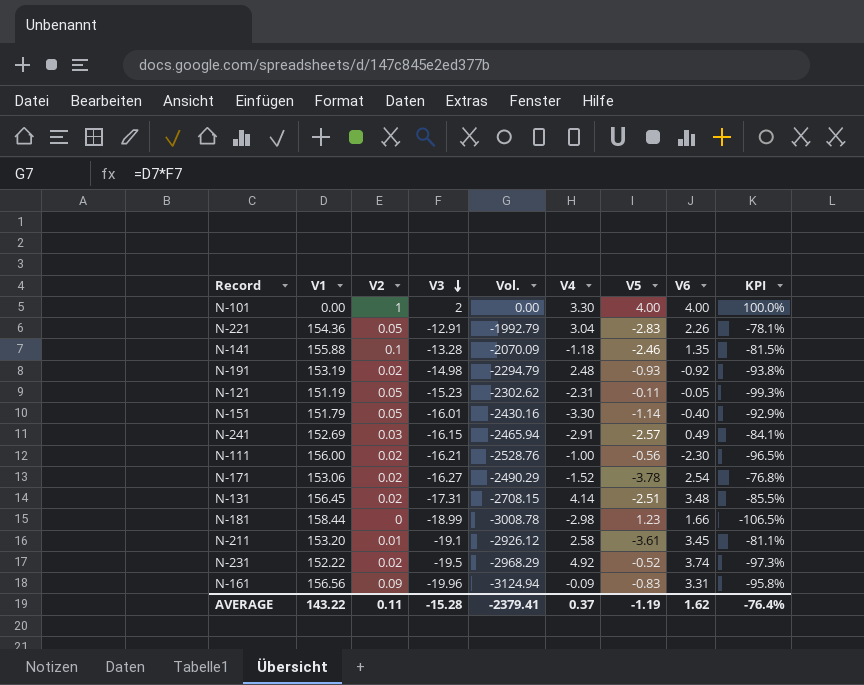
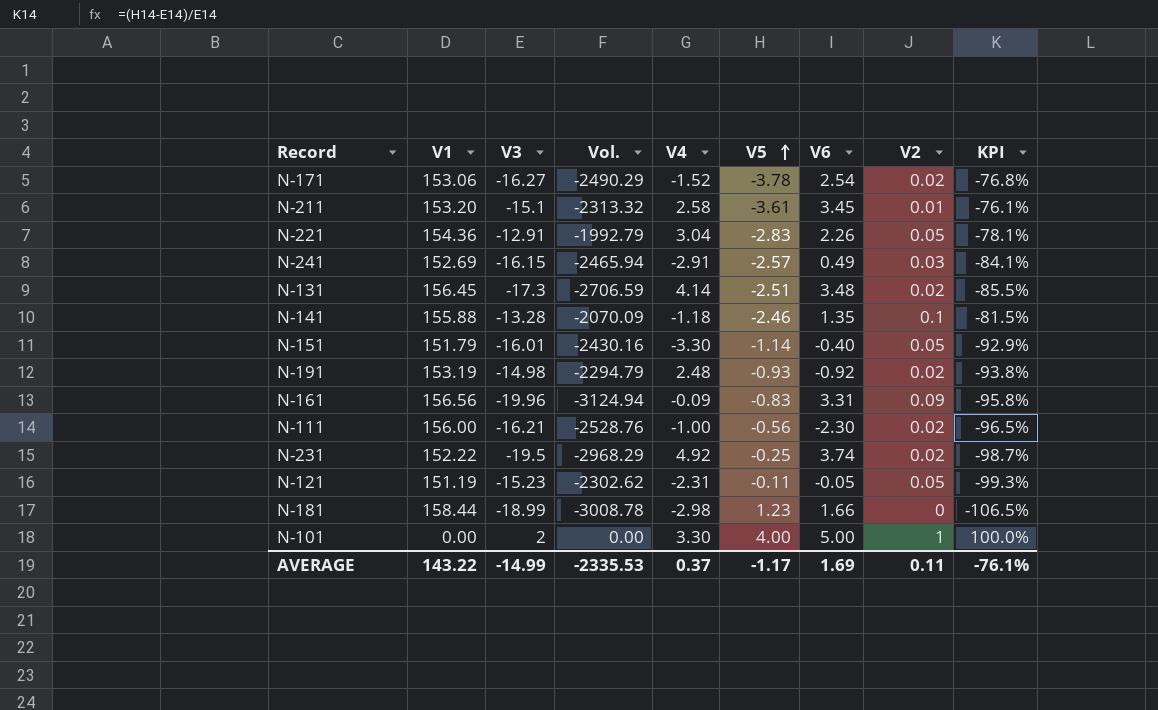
row order: V3 descending -> V5 ascending
column V2 | position: 3 -> 8
N-211 | V3: -19.1 -> -15.1
N-211 | Vol.: -2926.12 -> -2313.32
N-211 | KPI: -81.1% -> -76.1%
N-131 | V3: -17.31 -> -17.3
N-131 | Vol.: -2708.15 -> -2706.59
N-231 | V5: -0.52 -> -0.25
N-231 | KPI: -97.3% -> -98.7%
N-101 | V6: 4.00 -> 5.00
AVERAGE | V3: -15.28 -> -14.99
AVERAGE | Vol.: -2379.41 -> -2335.53
AVERAGE | V5: -1.19 -> -1.17
AVERAGE | V6: 1.62 -> 1.69
AVERAGE | KPI: -76.4% -> -76.1%

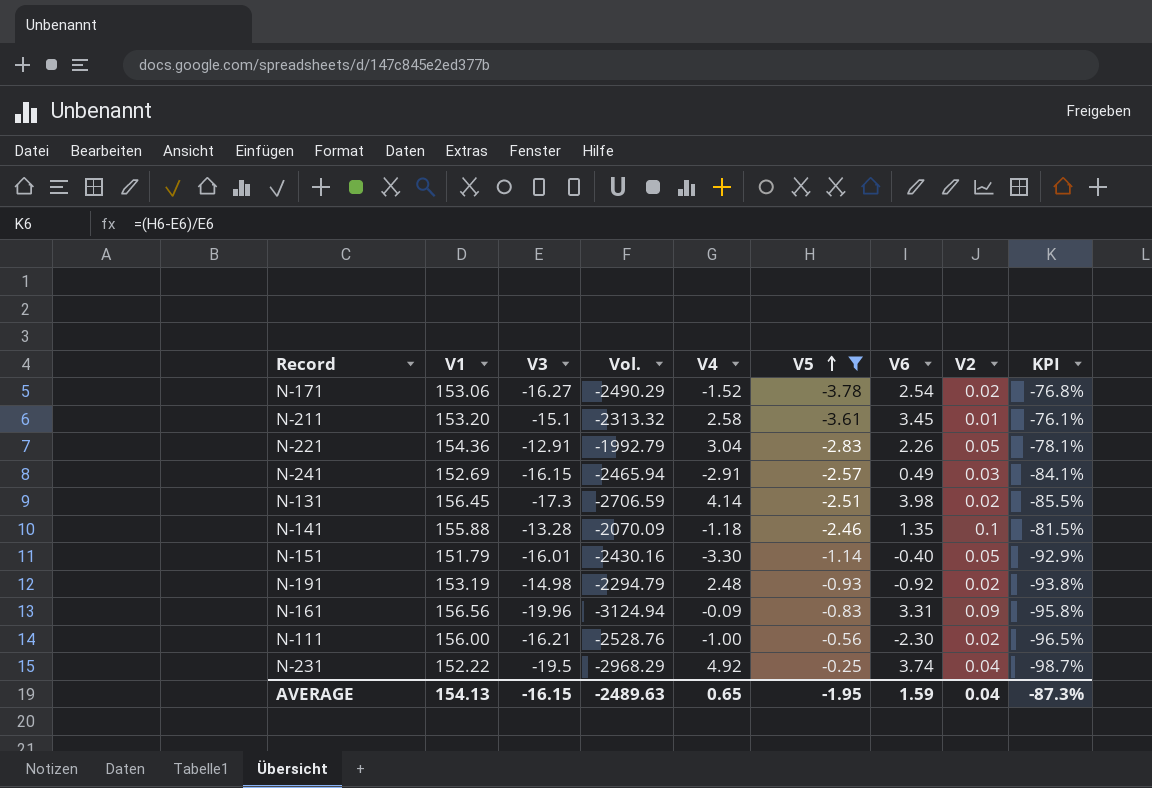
filter: none -> V5 <= -0.25
N-131 | V6: 3.48 -> 3.98
N-231 | V2: 0.02 -> 0.04
AVERAGE | V1: 143.22 -> 154.13
AVERAGE | V3: -14.99 -> -16.15
AVERAGE | Vol.: -2335.53 -> -2489.63
AVERAGE | V4: 0.37 -> 0.65
AVERAGE | V5: -1.17 -> -1.95
AVERAGE | V6: 1.69 -> 1.59
AVERAGE | V2: 0.11 -> 0.04
AVERAGE | KPI: -76.1% -> -87.3%

